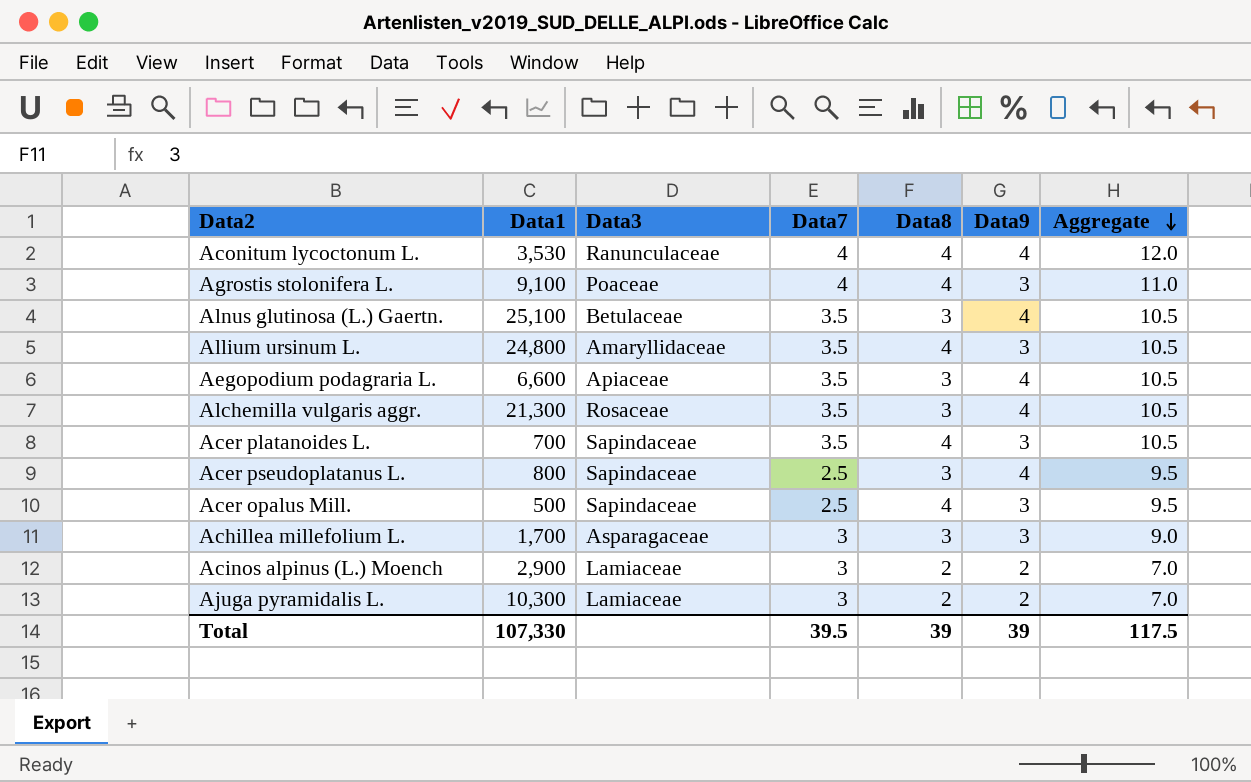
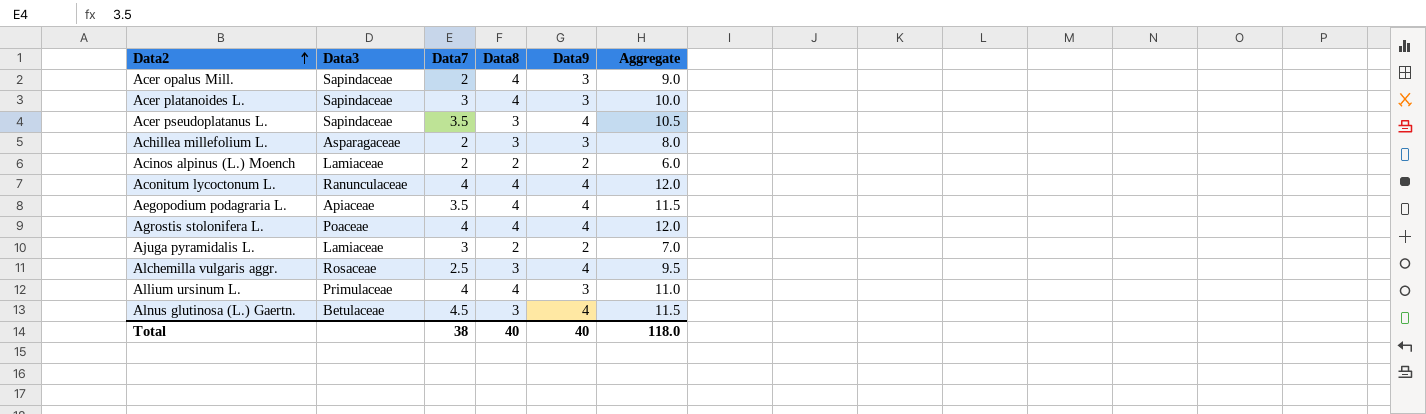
row order: Aggregate descending -> Data2 ascending
column Data1 | position: 2 -> none
Acer opalus Mill. | Data7: 2.5 -> 2
Acer opalus Mill. | Aggregate: 9.5 -> 9.0
Acer platanoides L. | Data7: 3.5 -> 3
Acer platanoides L. | Aggregate: 10.5 -> 10.0
Acer pseudoplatanus L. | Data7: 2.5 -> 3.5
Acer pseudoplatanus L. | Aggregate: 9.5 -> 10.5
Achillea millefolium L. | Data7: 3 -> 2
Achillea millefolium L. | Aggregate: 9.0 -> 8.0
Acinos alpinus (L.) Moench | Data7: 3 -> 2
Acinos alpinus (L.) Moench | Aggregate: 7.0 -> 6.0
Aegopodium podagraria L. | Data8: 3 -> 4
Aegopodium podagraria L. | Aggregate: 10.5 -> 11.5
Agrostis stolonifera L. | Data9: 3 -> 4
Agrostis stolonifera L. | Aggregate: 11.0 -> 12.0
Alchemilla vulgaris aggr. | Data7: 3.5 -> 2.5
Alchemilla vulgaris aggr. | Aggregate: 10.5 -> 9.5
Allium ursinum L. | Data3: Amaryllidaceae -> Primulaceae
Allium ursinum L. | Data7: 3.5 -> 4
Allium ursinum L. | Aggregate: 10.5 -> 11.0
Alnus glutinosa (L.) Gaertn. | Data7: 3.5 -> 4.5
Alnus glutinosa (L.) Gaertn. | Aggregate: 10.5 -> 11.5
Total | Data7: 39.5 -> 38
Total | Data8: 39 -> 40
Total | Data9: 39 -> 40
Total | Aggregate: 117.5 -> 118.0

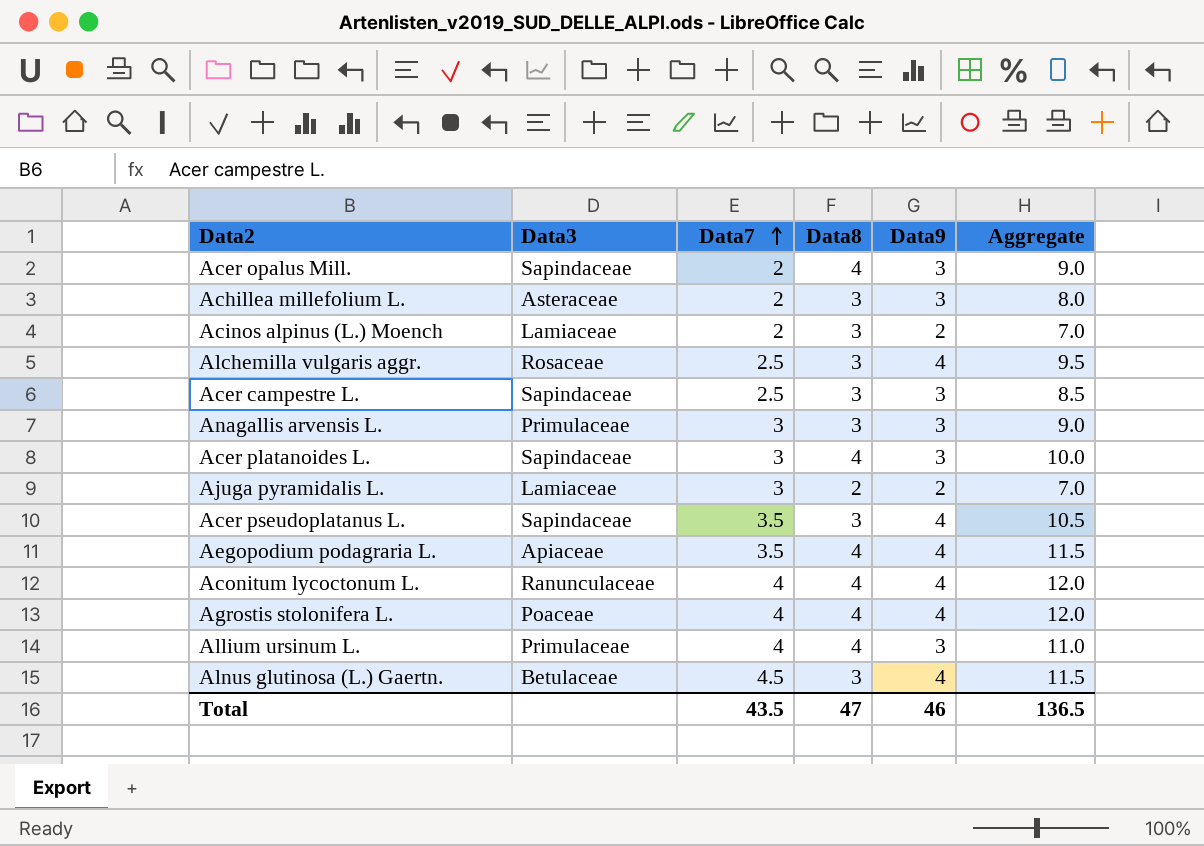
row order: Data2 ascending -> Data7 ascending
Achillea millefolium L. | Data3: Asparagaceae -> Asteraceae
Acinos alpinus (L.) Moench | Data8: 2 -> 3
Acinos alpinus (L.) Moench | Aggregate: 6.0 -> 7.0
row Acer campestre L.: none -> Sapindaceae | 2.5 | 3 | 3 | 8.5
row Anagallis arvensis L.: none -> Primulaceae | 3 | 3 | 3 | 9.0
Total | Data7: 38 -> 43.5
Total | Data8: 40 -> 47
Total | Data9: 40 -> 46
Total | Aggregate: 118.0 -> 136.5

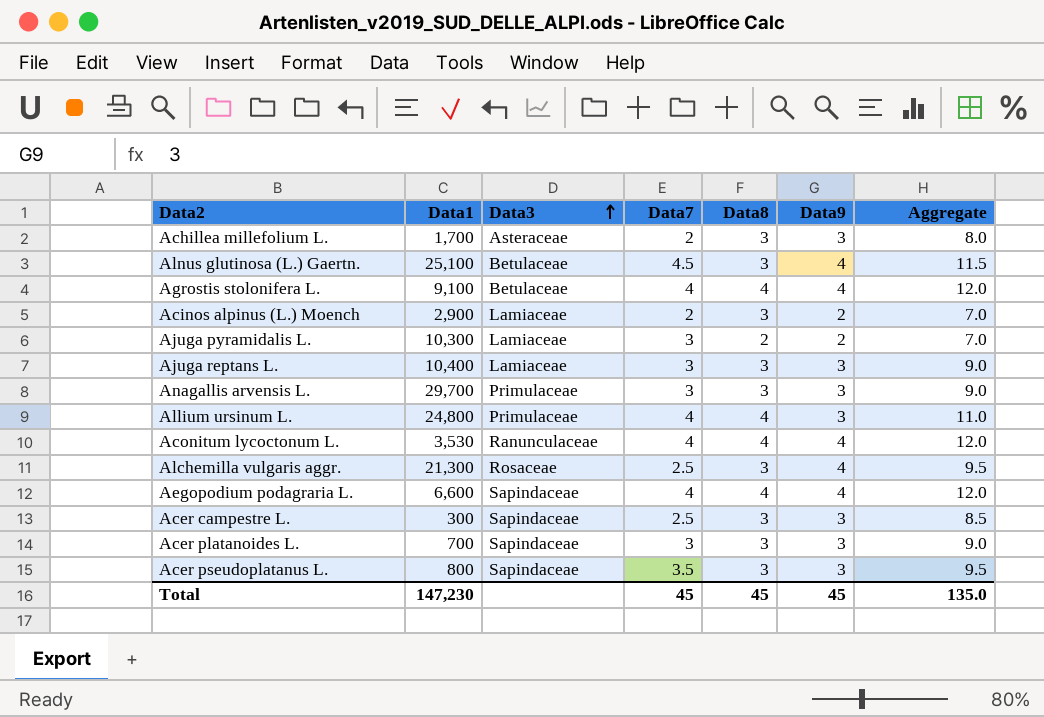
row order: Data7 ascending -> Data3 ascending
column Data1 | position: none -> 2
row Acer opalus Mill.: Sapindaceae | 2 | 4 | 3 | 9.0 -> none
Agrostis stolonifera L. | Data3: Poaceae -> Betulaceae
row Ajuga reptans L.: none -> 10,400 | Lamiaceae | 3 | 3 | 3 | 9.0
Aegopodium podagraria L. | Data3: Apiaceae -> Sapindaceae
Aegopodium podagraria L. | Data7: 3.5 -> 4
Aegopodium podagraria L. | Aggregate: 11.5 -> 12.0
Acer platanoides L. | Data8: 4 -> 3
Acer platanoides L. | Aggregate: 10.0 -> 9.0
Acer pseudoplatanus L. | Data9: 4 -> 3
Acer pseudoplatanus L. | Aggregate: 10.5 -> 9.5
Total | Data7: 43.5 -> 45
Total | Data8: 47 -> 45
Total | Data9: 46 -> 45
Total | Aggregate: 136.5 -> 135.0

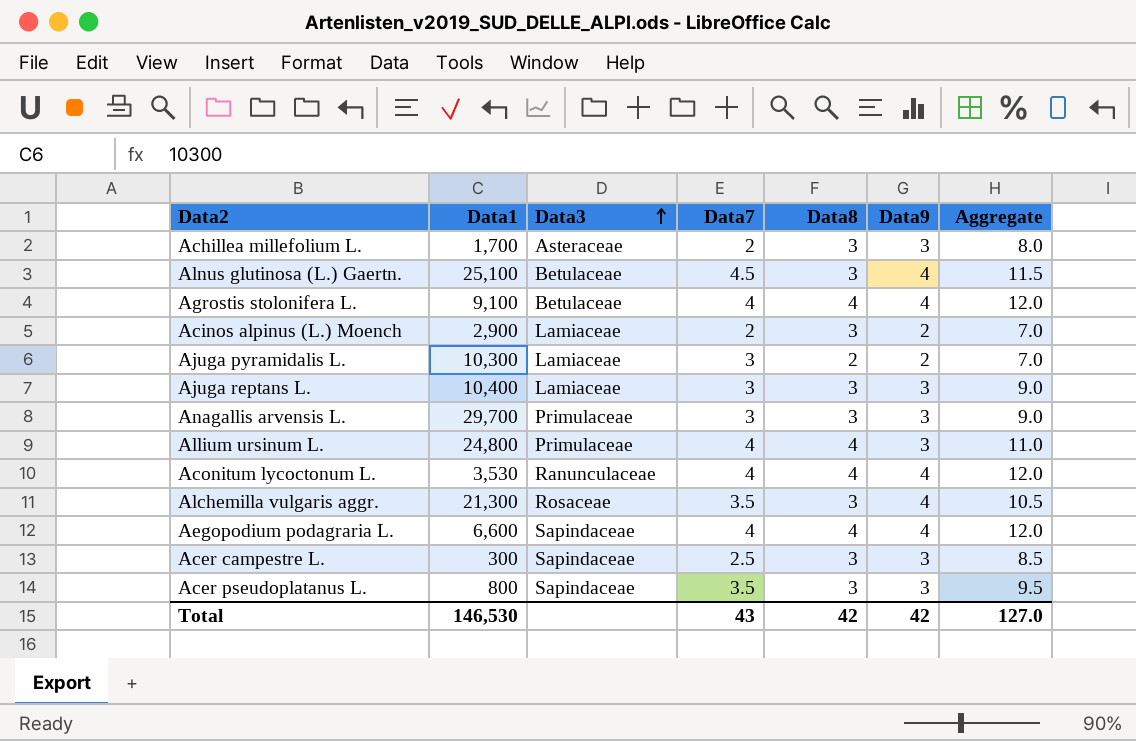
row Acer platanoides L.: 700 | Sapindaceae | 3 | 3 | 3 | 9.0 -> none
Alchemilla vulgaris aggr. | Data7: 2.5 -> 3.5
Alchemilla vulgaris aggr. | Aggregate: 9.5 -> 10.5
Total | Data1: 147,230 -> 146,530
Total | Data7: 45 -> 43
Total | Data8: 45 -> 42
Total | Data9: 45 -> 42
Total | Aggregate: 135.0 -> 127.0

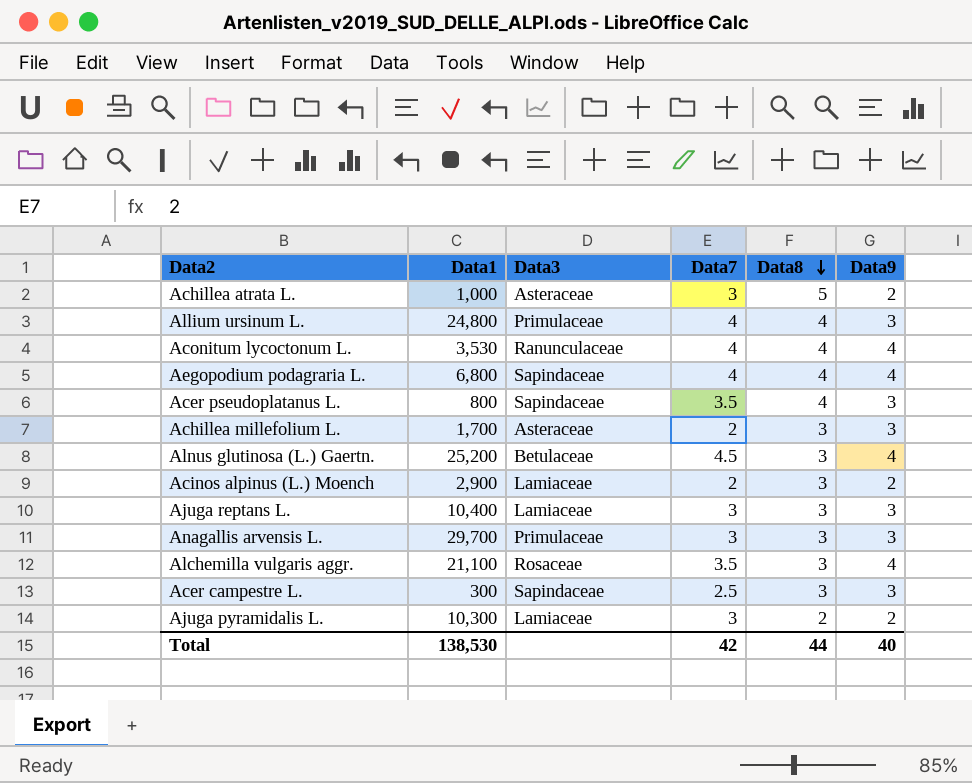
row order: Data3 ascending -> Data8 descending
column Aggregate | formula: [Data7] + [Data8] + [Data9] -> none
row Agrostis stolonifera L.: 9,100 | Betulaceae | 4 | 4 | 4 | 12.0 -> none
row Achillea atrata L.: none -> 1,000 | Asteraceae | 3 | 5 | 2
Aegopodium podagraria L. | Data1: 6,600 -> 6,800
Acer pseudoplatanus L. | Data8: 3 -> 4
Alnus glutinosa (L.) Gaertn. | Data1: 25,100 -> 25,200
Alchemilla vulgaris aggr. | Data1: 21,300 -> 21,100
Total | Data1: 146,530 -> 138,530
Total | Data7: 43 -> 42
Total | Data8: 42 -> 44
Total | Data9: 42 -> 40

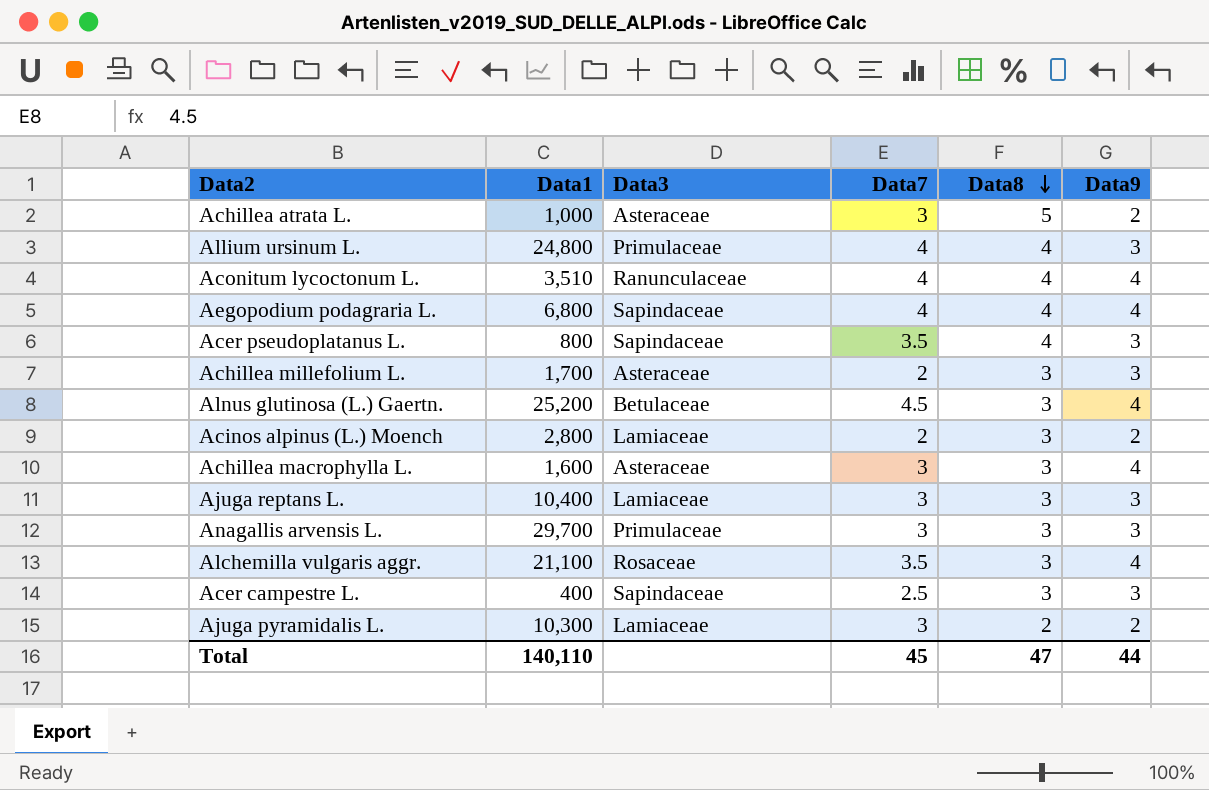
Aconitum lycoctonum L. | Data1: 3,530 -> 3,510
Acinos alpinus (L.) Moench | Data1: 2,900 -> 2,800
row Achillea macrophylla L.: none -> 1,600 | Asteraceae | 3 | 3 | 4
Acer campestre L. | Data1: 300 -> 400
Total | Data1: 138,530 -> 140,110
Total | Data7: 42 -> 45
Total | Data8: 44 -> 47
Total | Data9: 40 -> 44

